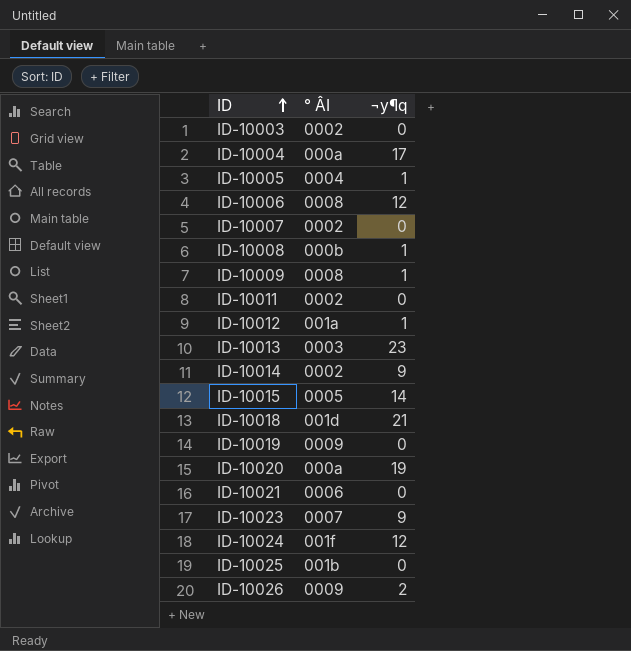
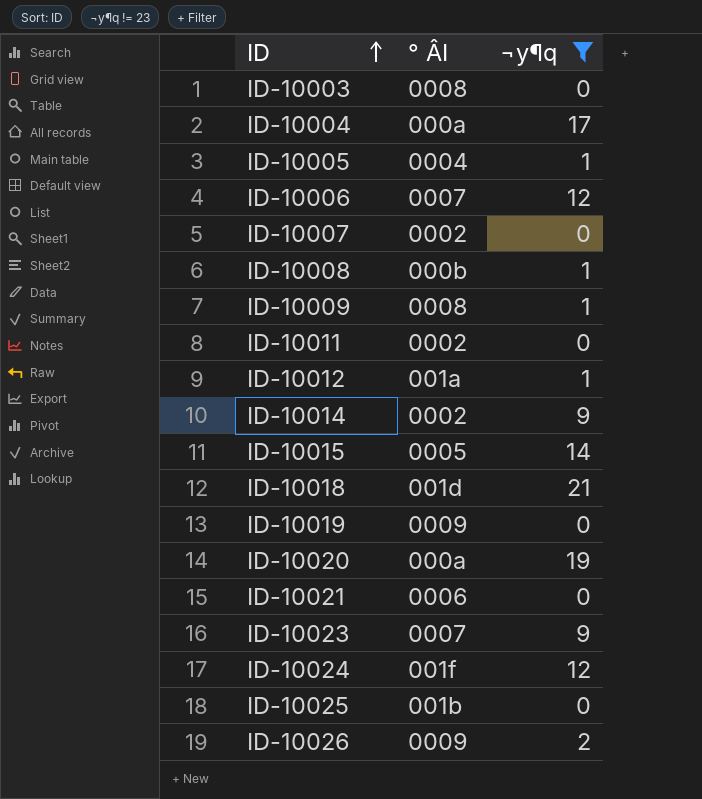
filter: none -> ¬y¶q != 23
ID-10003 | ° ÂI: 0002 -> 0008
ID-10006 | ° ÂI: 0008 -> 0007

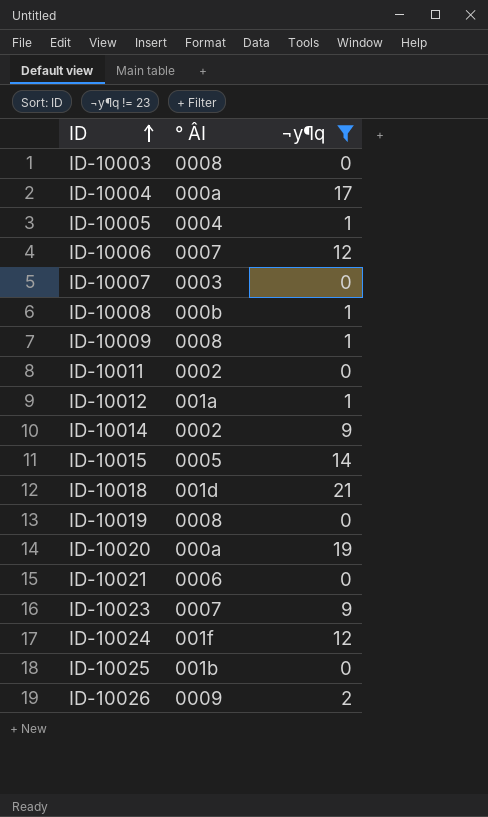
ID-10007 | ° ÂI: 0002 -> 0003
ID-10019 | ° ÂI: 0009 -> 0008

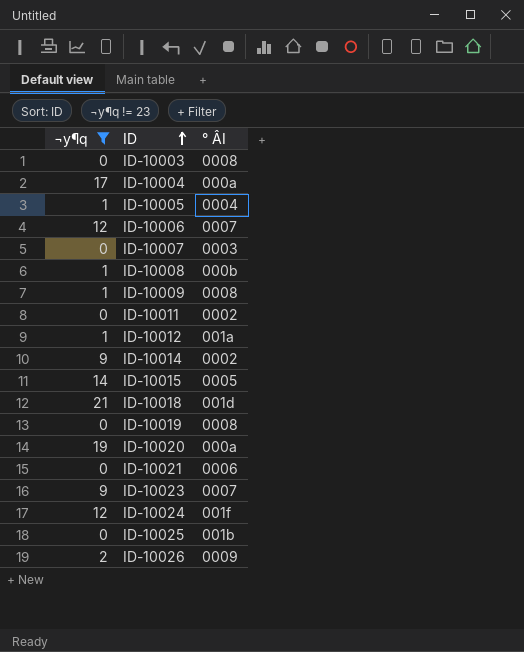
column ¬y¶q | position: 3 -> 1

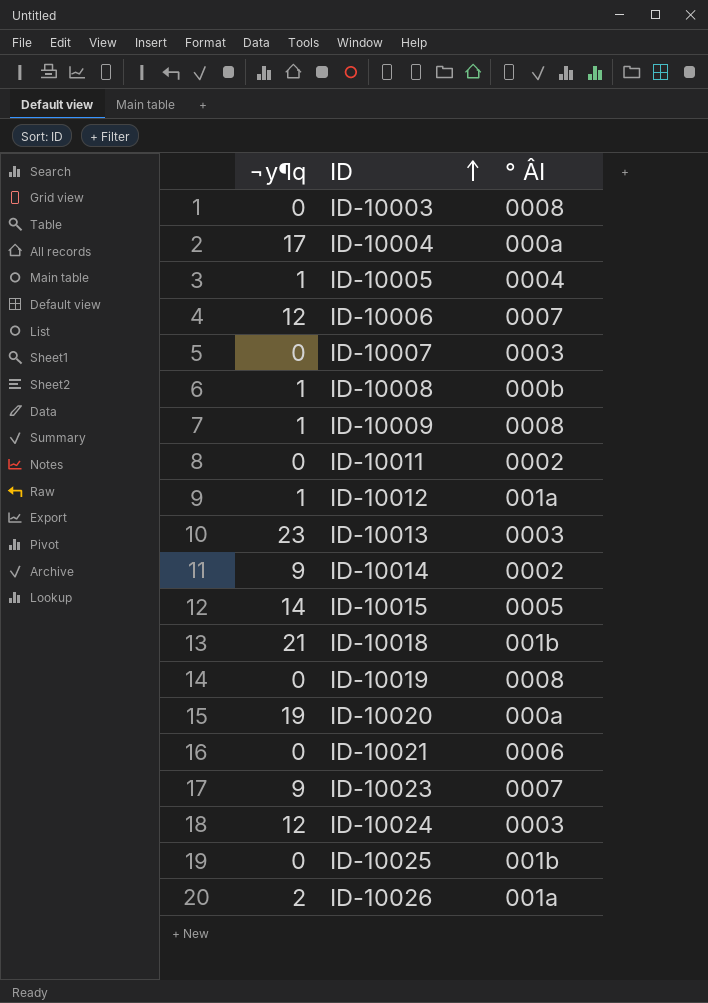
filter: ¬y¶q != 23 -> none
ID-10018 | ° ÂI: 001d -> 001b
ID-10024 | ° ÂI: 001f -> 0003
ID-10026 | ° ÂI: 0009 -> 001a

